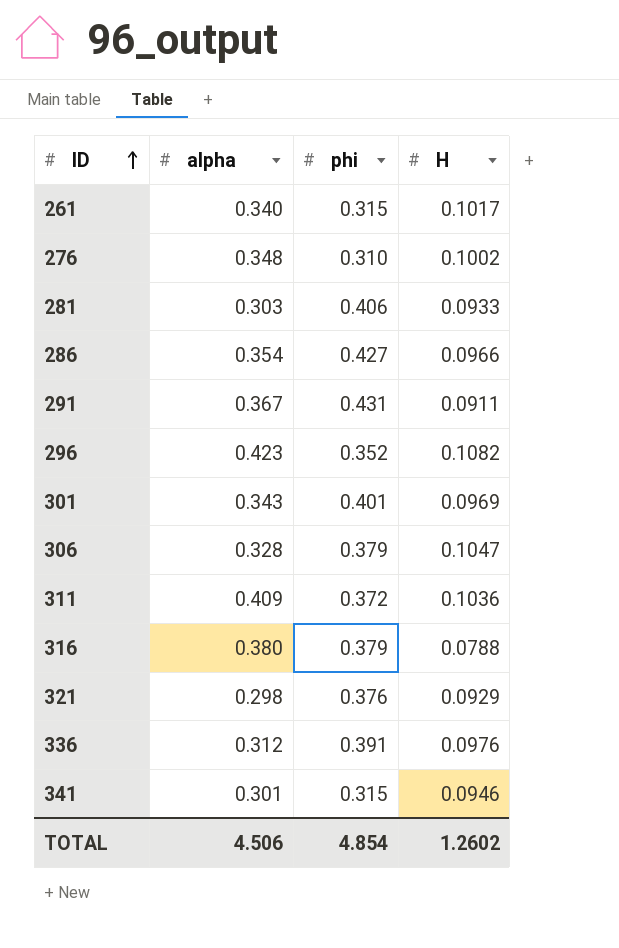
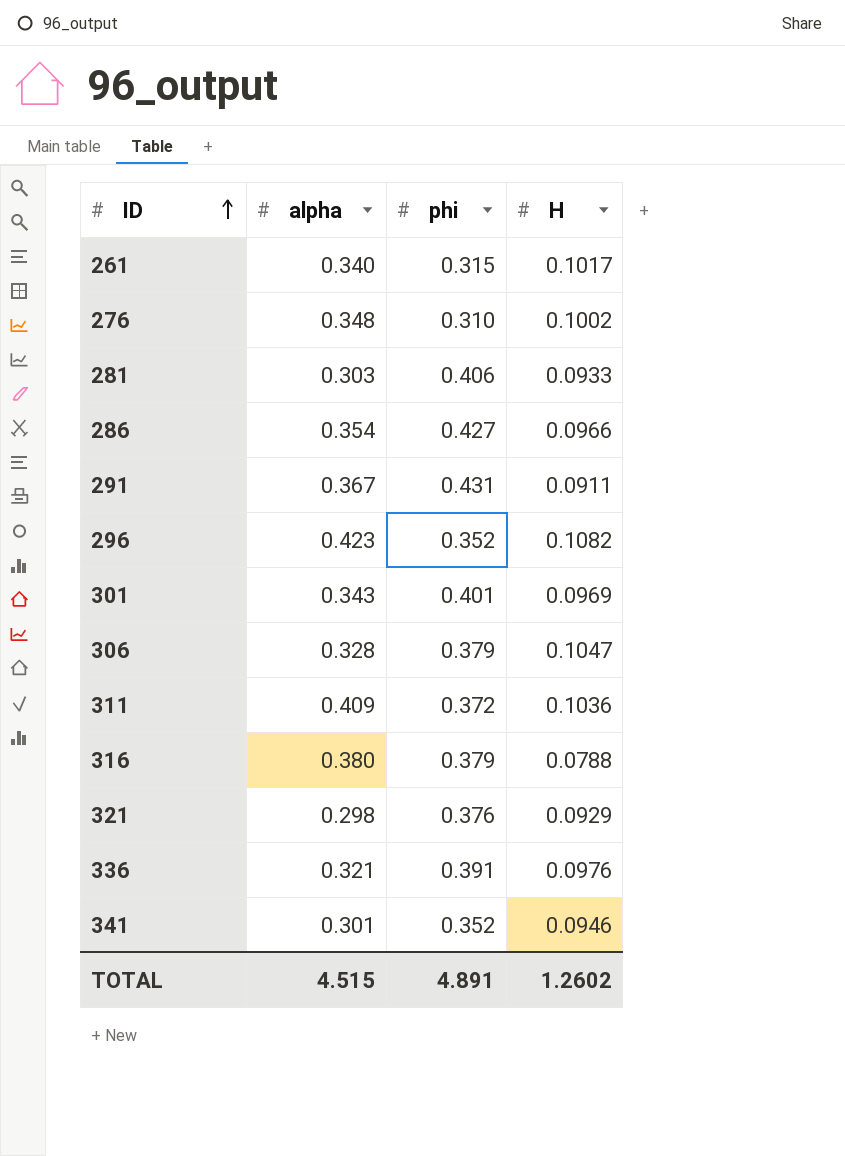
336 | alpha: 0.312 -> 0.321
341 | phi: 0.315 -> 0.352
TOTAL | alpha: 4.506 -> 4.515
TOTAL | phi: 4.854 -> 4.891

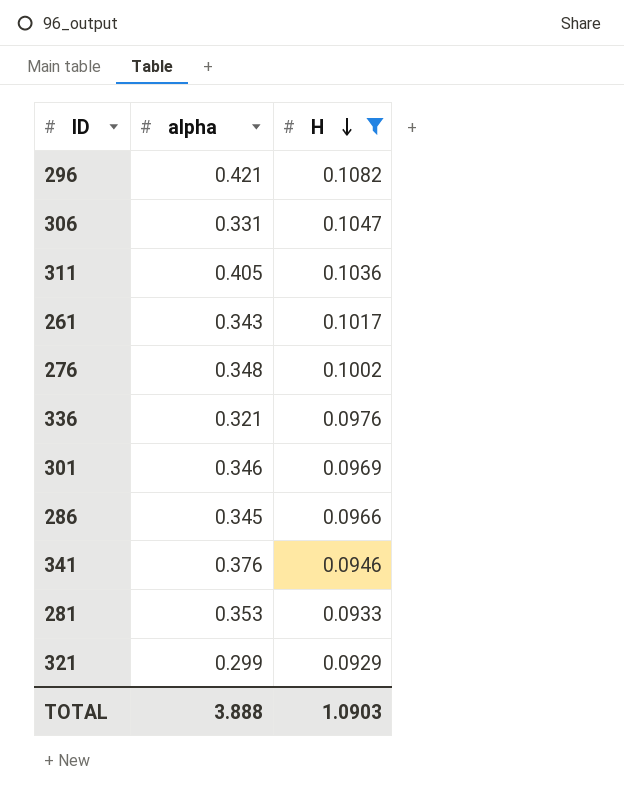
filter: none -> H >= 0.0929
row order: ID ascending -> H descending
column phi | position: 3 -> none
296 | alpha: 0.423 -> 0.421
306 | alpha: 0.328 -> 0.331
311 | alpha: 0.409 -> 0.405
261 | alpha: 0.340 -> 0.343
301 | alpha: 0.343 -> 0.346
286 | alpha: 0.354 -> 0.345
341 | alpha: 0.301 -> 0.376
281 | alpha: 0.303 -> 0.353
321 | alpha: 0.298 -> 0.299
TOTAL | alpha: 4.515 -> 3.888
TOTAL | H: 1.2602 -> 1.0903

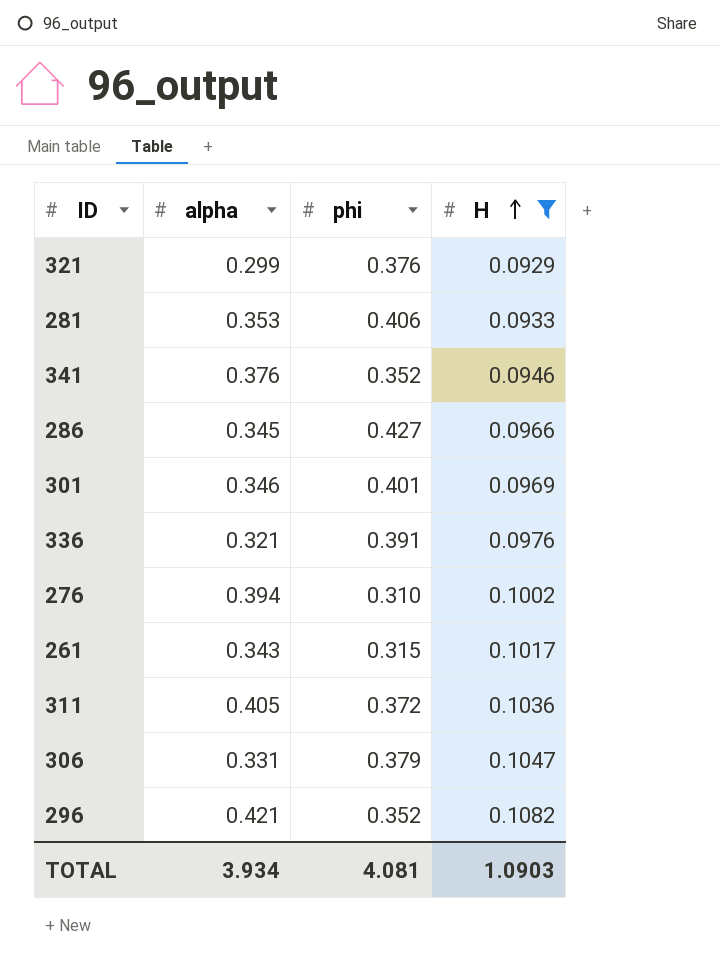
row order: H descending -> H ascending
column phi | position: none -> 3
276 | alpha: 0.348 -> 0.394
TOTAL | alpha: 3.888 -> 3.934

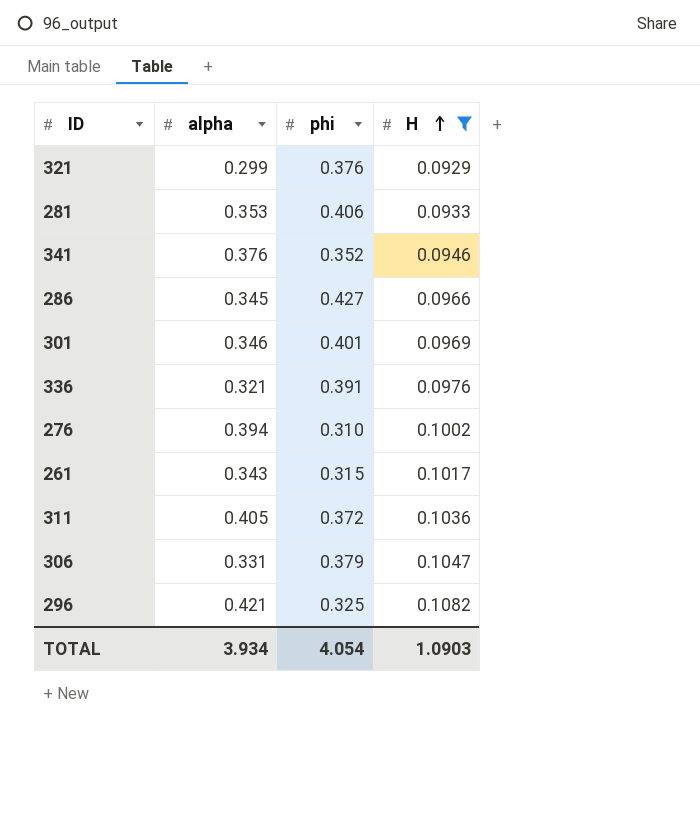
296 | phi: 0.352 -> 0.325
TOTAL | phi: 4.081 -> 4.054

